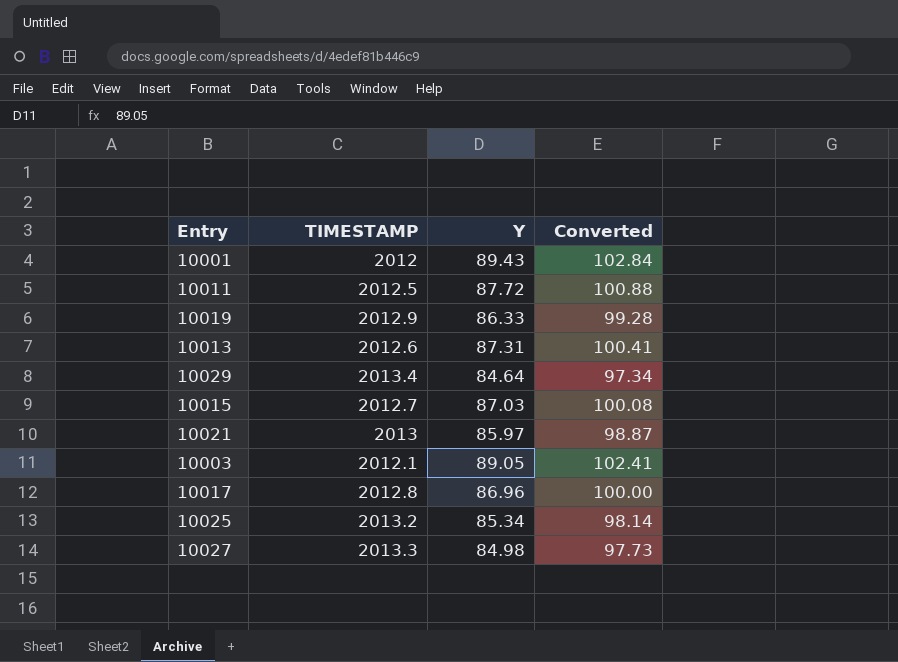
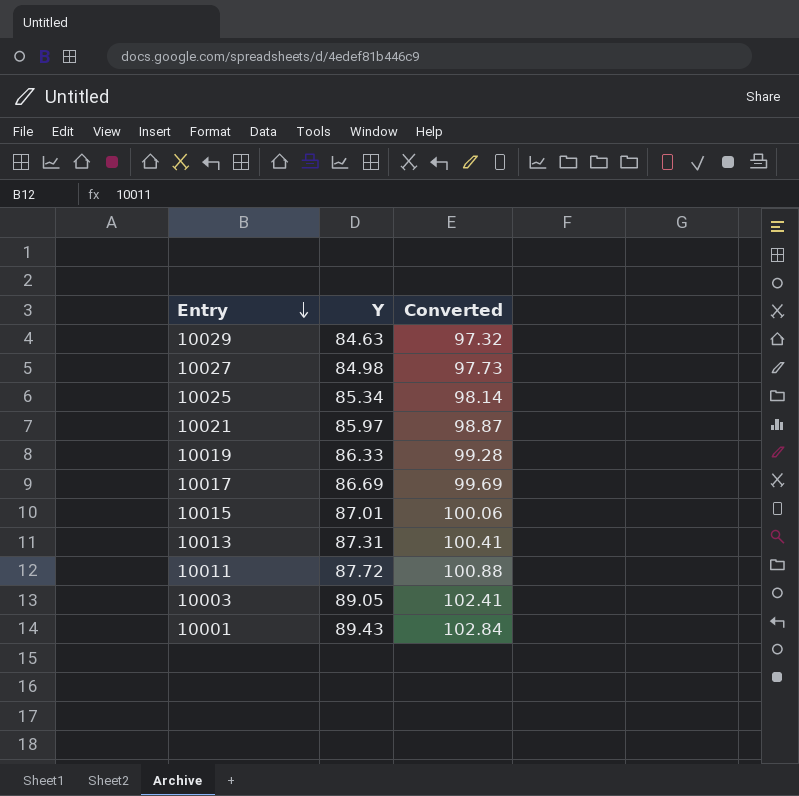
row order: none -> Entry descending
column TIMESTAMP | position: 2 -> none
10029 | Y: 84.64 -> 84.63
10029 | Converted: 97.34 -> 97.32
10017 | Y: 86.96 -> 86.69
10017 | Converted: 100.00 -> 99.69
10015 | Y: 87.03 -> 87.01
10015 | Converted: 100.08 -> 100.06

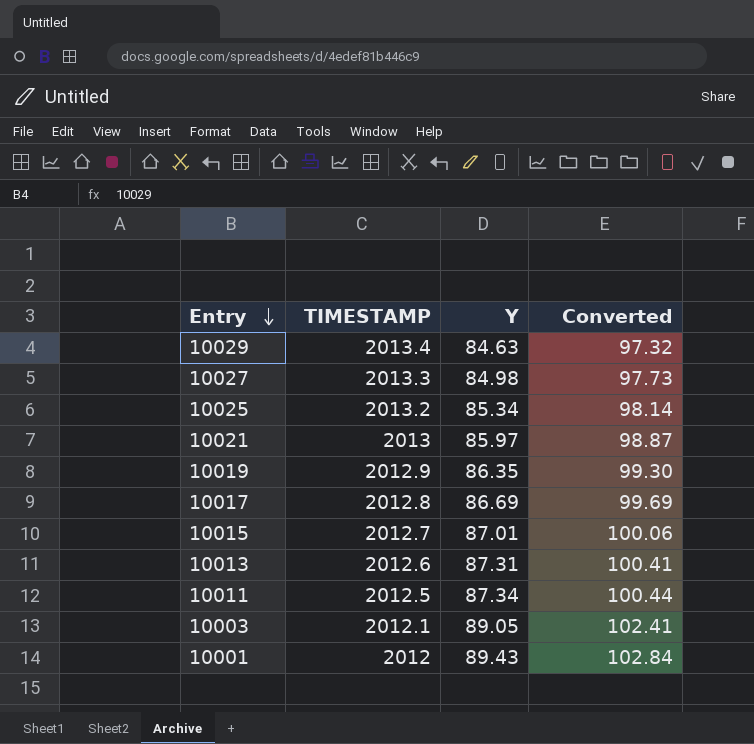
column TIMESTAMP | position: none -> 2
10019 | Y: 86.33 -> 86.35
10019 | Converted: 99.28 -> 99.30
10011 | Y: 87.72 -> 87.34
10011 | Converted: 100.88 -> 100.44

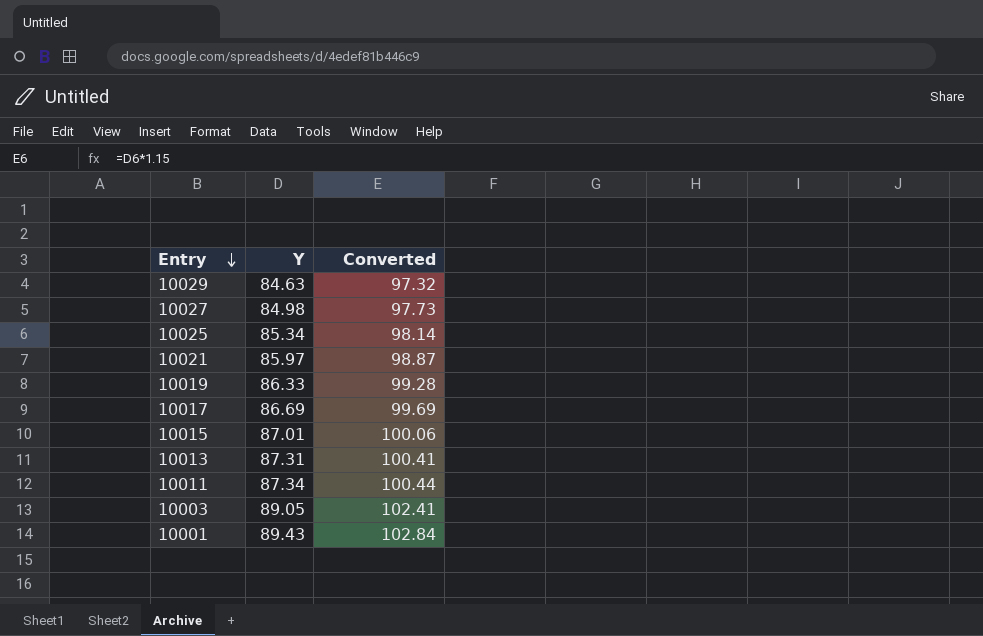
column TIMESTAMP | position: 2 -> none
10019 | Y: 86.35 -> 86.33
10019 | Converted: 99.30 -> 99.28

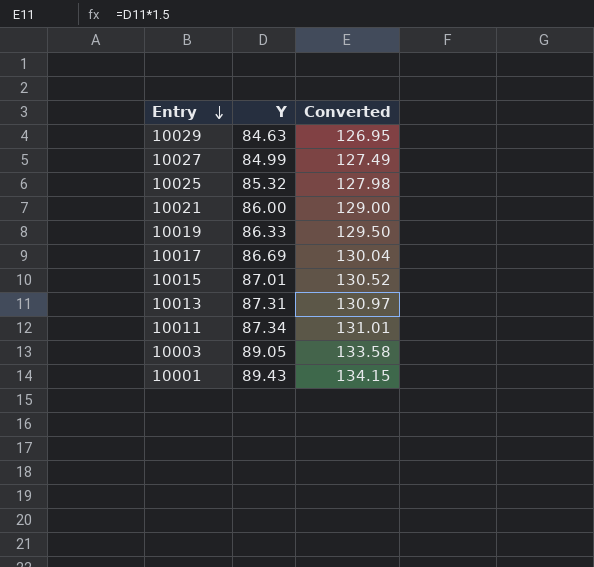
column Converted | formula: [Y] * 1.15 -> [Y] * 1.5
10027 | Y: 84.98 -> 84.99
10025 | Y: 85.34 -> 85.32
10021 | Y: 85.97 -> 86.00

